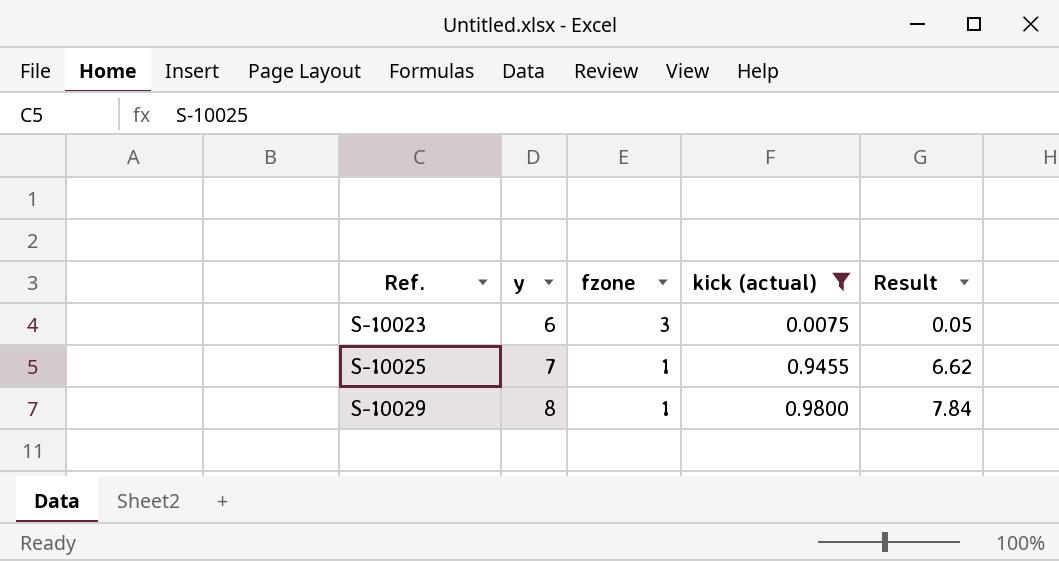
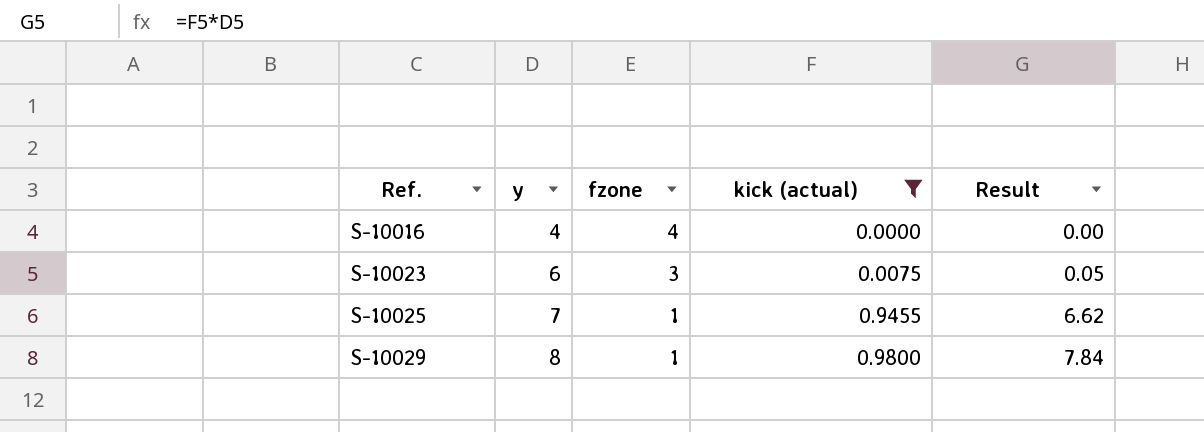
row S-10016: none -> 4 | 4 | 0.0000 | 0.00

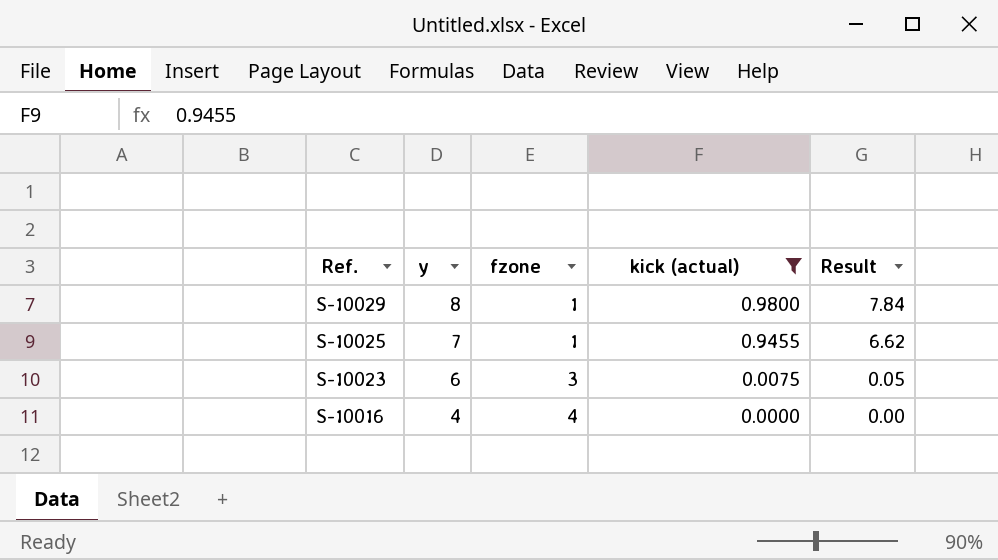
row order: Ref. ascending -> Ref. descending

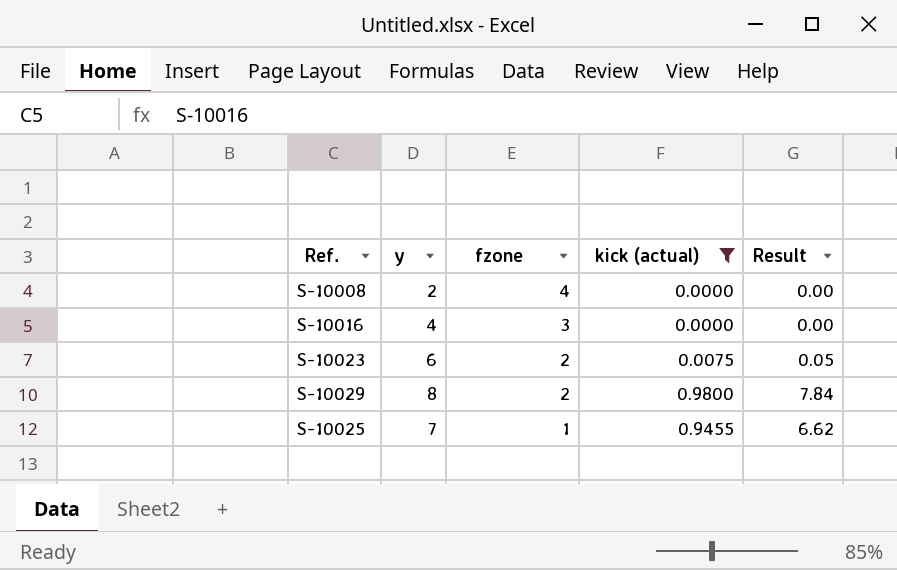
row order: Ref. descending -> fzone descending
row S-10008: none -> 2 | 4 | 0.0000 | 0.00
S-10016 | fzone: 4 -> 3
S-10023 | fzone: 3 -> 2
S-10029 | fzone: 1 -> 2

